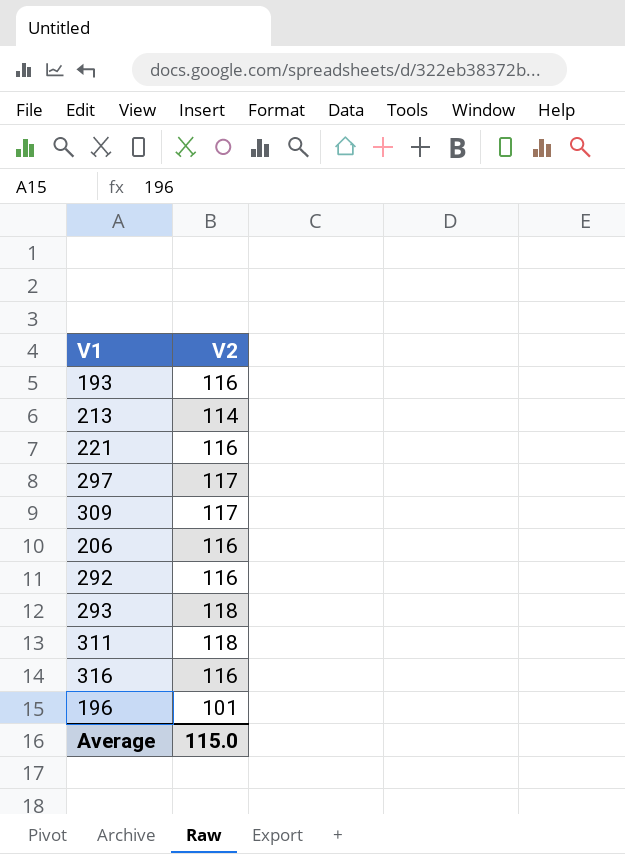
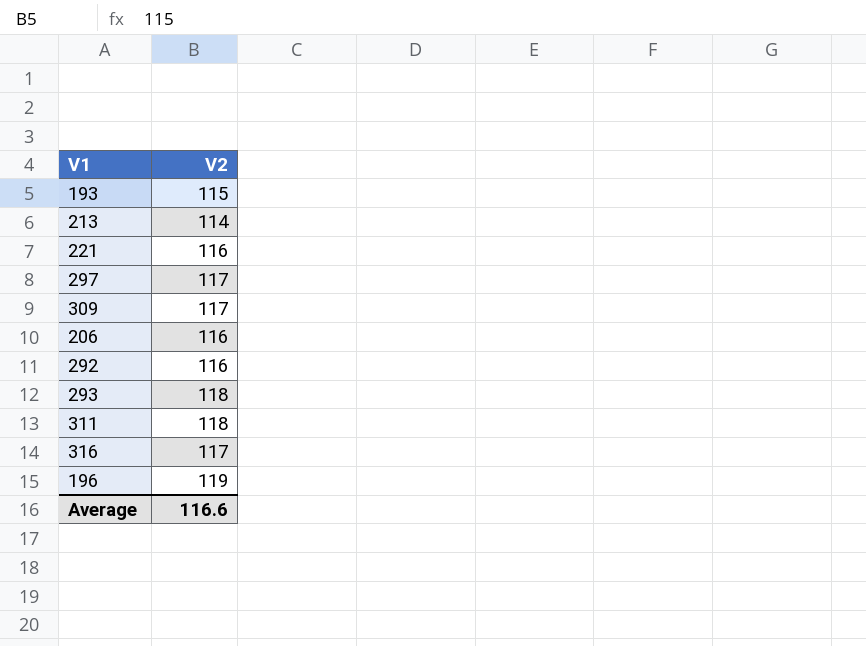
193 | V2: 116 -> 115
316 | V2: 116 -> 117
196 | V2: 101 -> 119
Average | V2: 115.0 -> 116.6

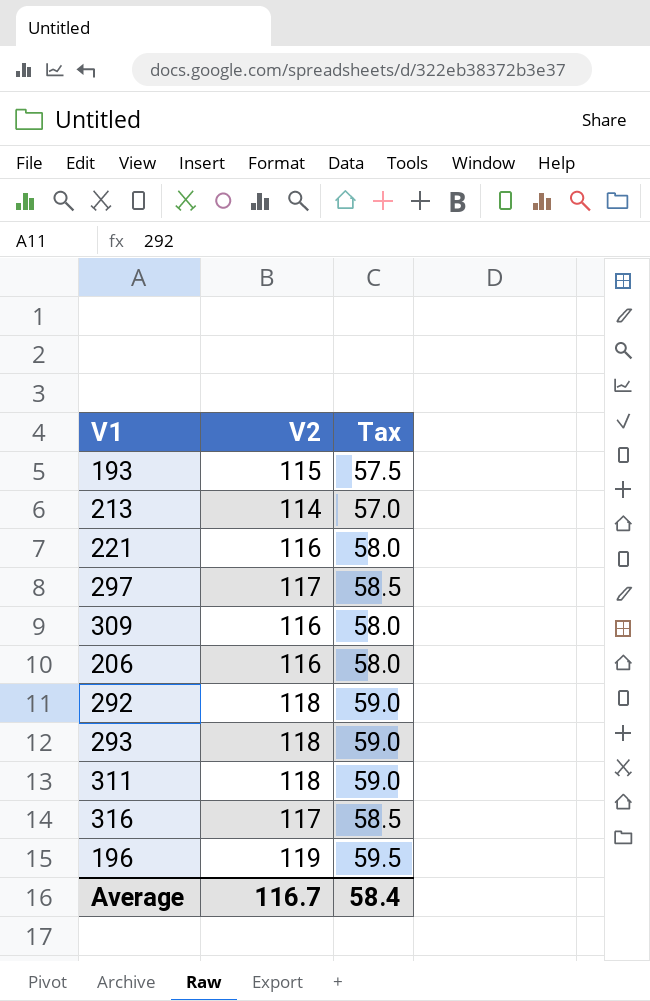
column Tax | formula: none -> [V2] * 0.5
309 | V2: 117 -> 116
292 | V2: 116 -> 118
Average | V2: 116.6 -> 116.7

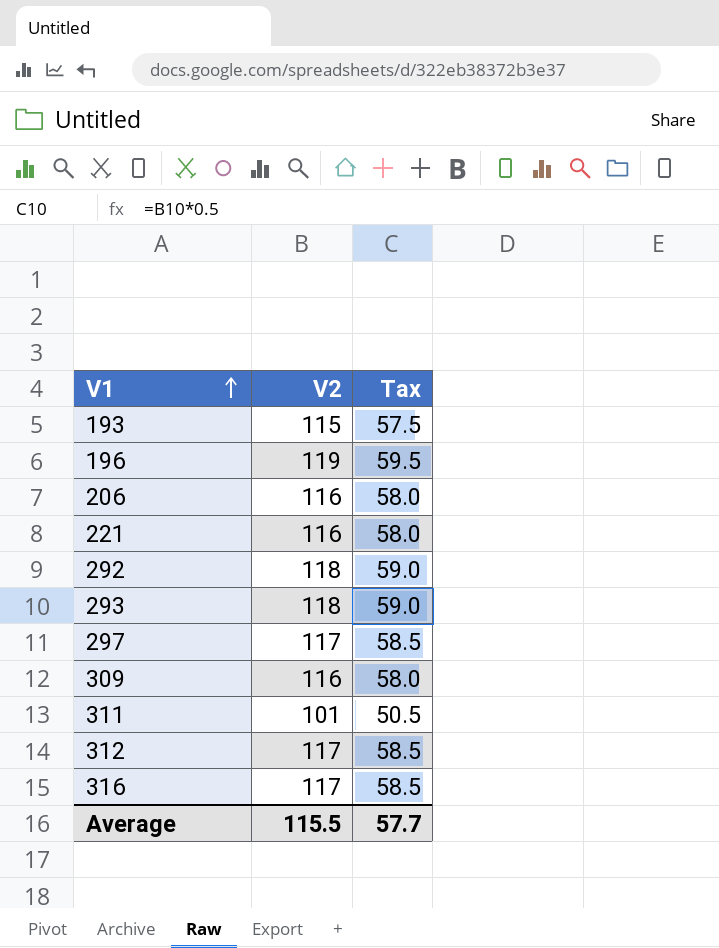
row order: none -> V1 ascending
row 213: 114 | 57.0 -> none
311 | V2: 118 -> 101
311 | Tax: 59.0 -> 50.5
row 312: none -> 117 | 58.5
Average | V2: 116.7 -> 115.5
Average | Tax: 58.4 -> 57.7

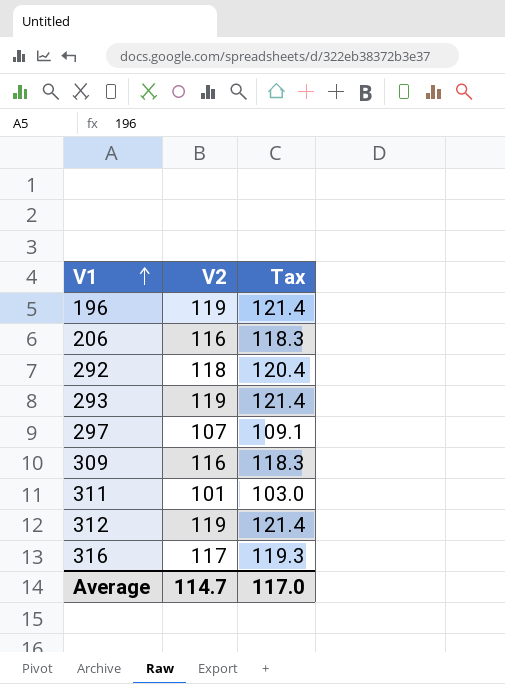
column Tax | formula: [V2] * 0.5 -> [V2] * 1.02
row 193: 115 | 57.5 -> none
row 221: 116 | 58.0 -> none
293 | V2: 118 -> 119
297 | V2: 117 -> 107
312 | V2: 117 -> 119
Average | V2: 115.5 -> 114.7
Average | Tax: 57.7 -> 117.0

